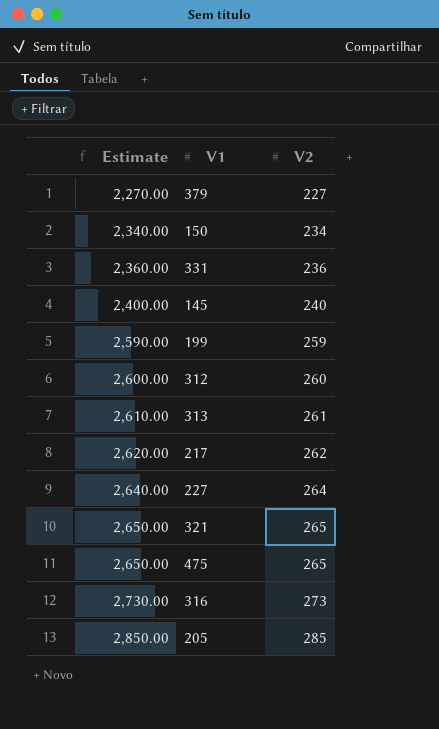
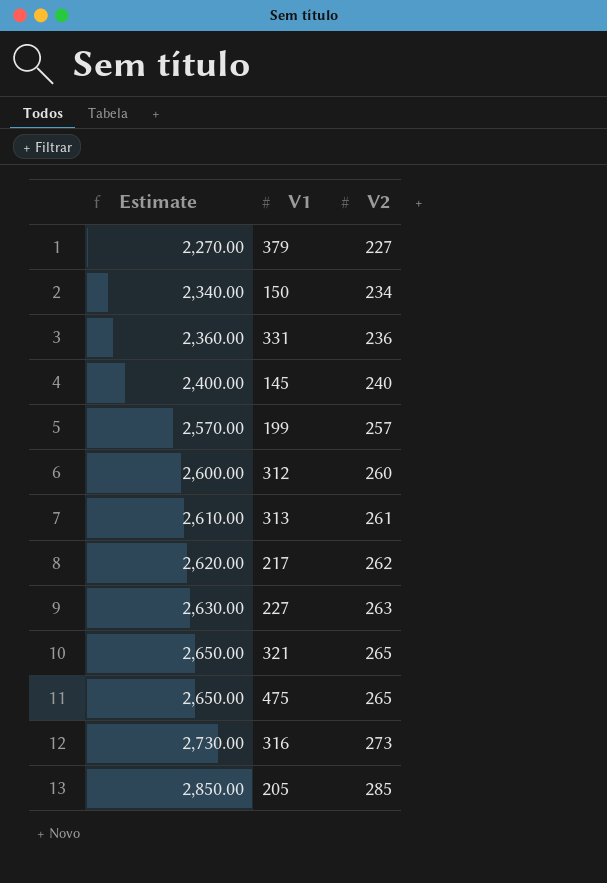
199 | Estimate: 2,590.00 -> 2,570.00
199 | V2: 259 -> 257
227 | Estimate: 2,640.00 -> 2,630.00
227 | V2: 264 -> 263

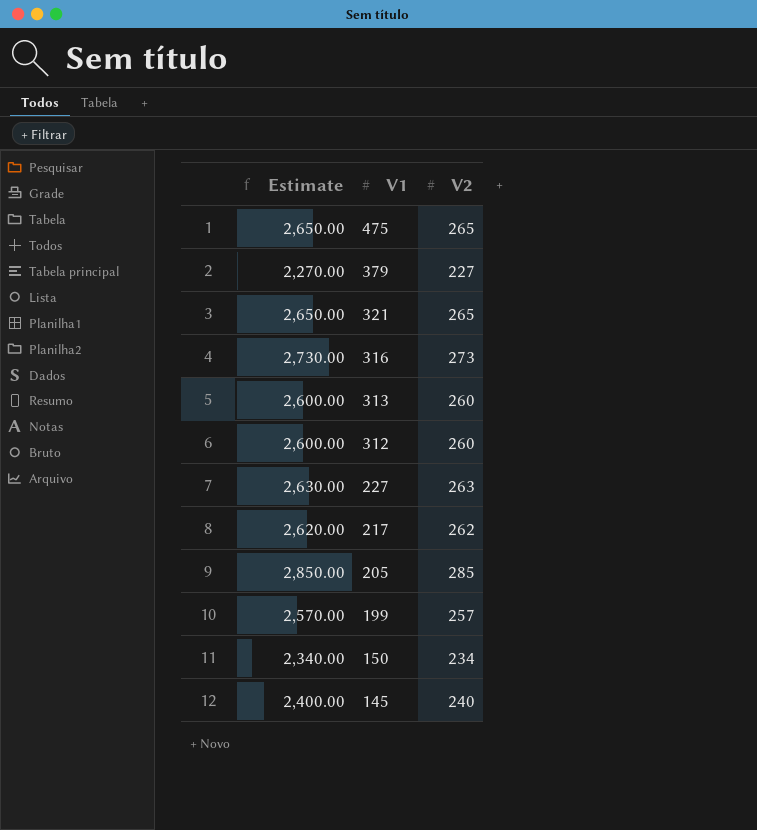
row order: Estimate ascending -> V1 descending
row 331: 2,360.00 | 236 -> none
313 | Estimate: 2,610.00 -> 2,600.00
313 | V2: 261 -> 260

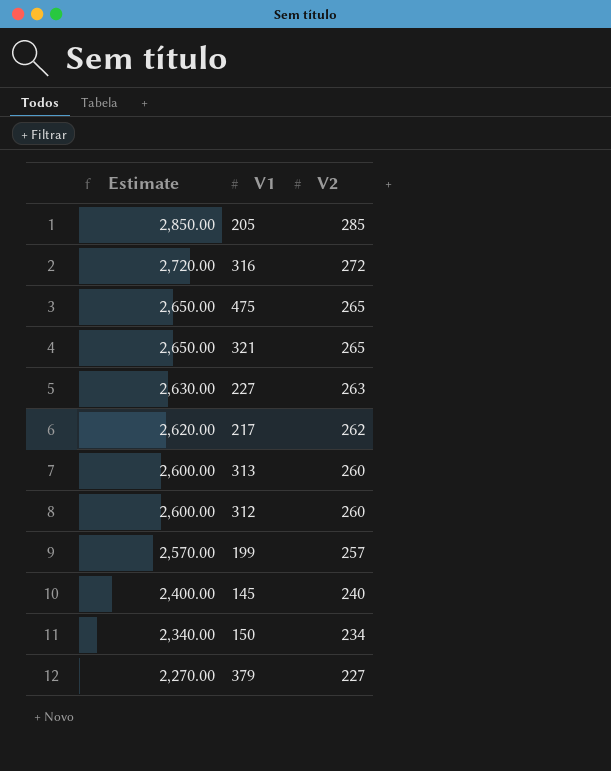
row order: V1 descending -> Estimate descending
316 | Estimate: 2,730.00 -> 2,720.00
316 | V2: 273 -> 272

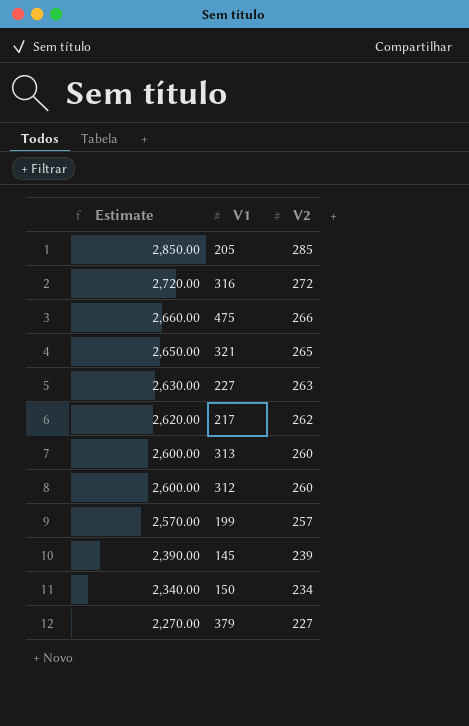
475 | Estimate: 2,650.00 -> 2,660.00
475 | V2: 265 -> 266
145 | Estimate: 2,400.00 -> 2,390.00
145 | V2: 240 -> 239

